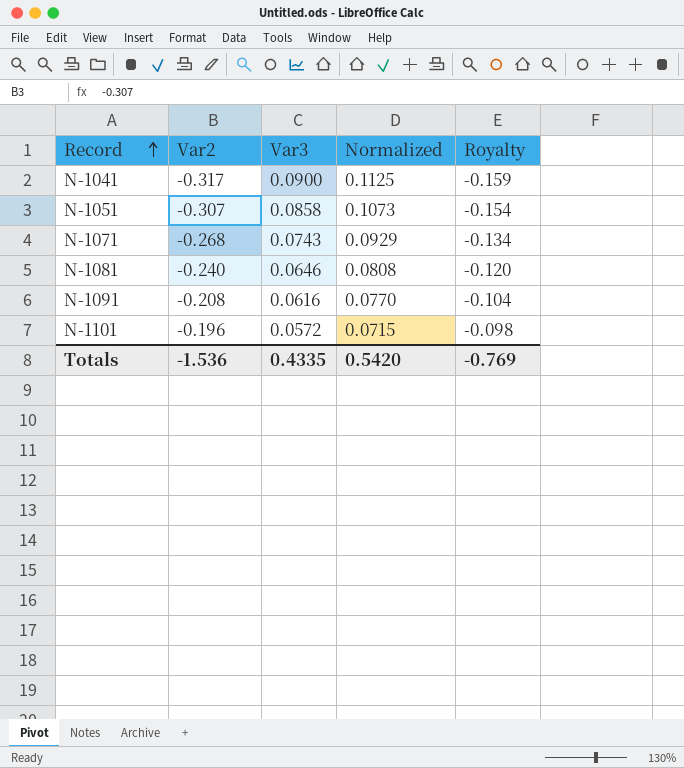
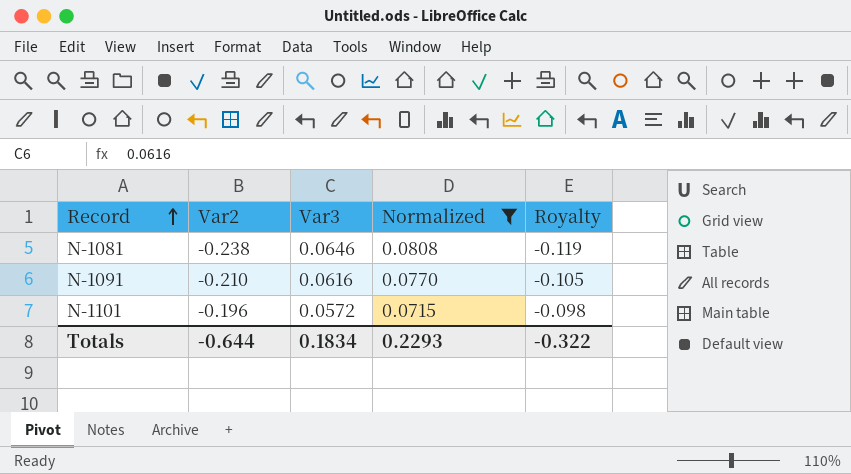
filter: none -> Normalized <= 0.0808
N-1081 | Var2: -0.240 -> -0.238
N-1081 | Royalty: -0.120 -> -0.119
N-1091 | Var2: -0.208 -> -0.210
N-1091 | Royalty: -0.104 -> -0.105
Totals | Var2: -1.536 -> -0.644
Totals | Var3: 0.4335 -> 0.1834
Totals | Normalized: 0.5420 -> 0.2293
Totals | Royalty: -0.769 -> -0.322

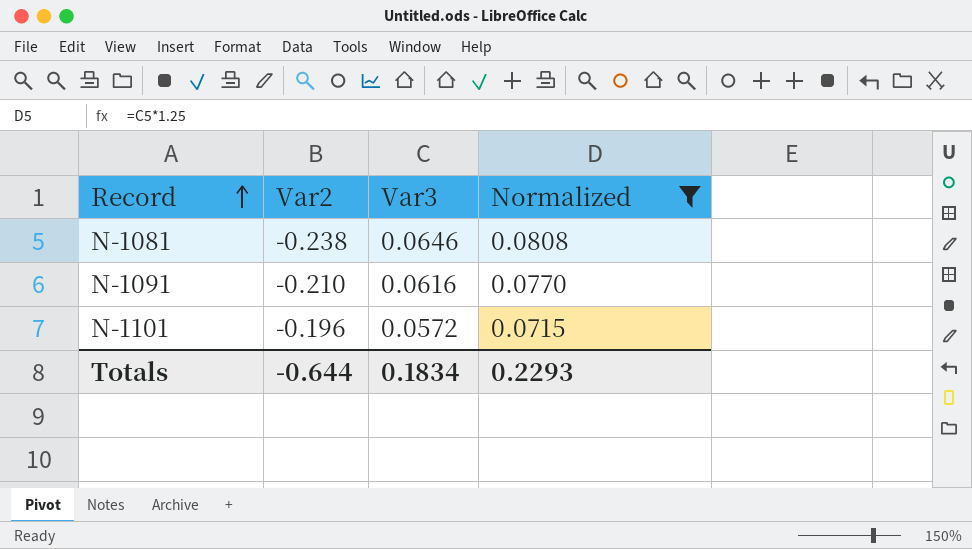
column Royalty | formula: [Var2] * 0.5 -> none

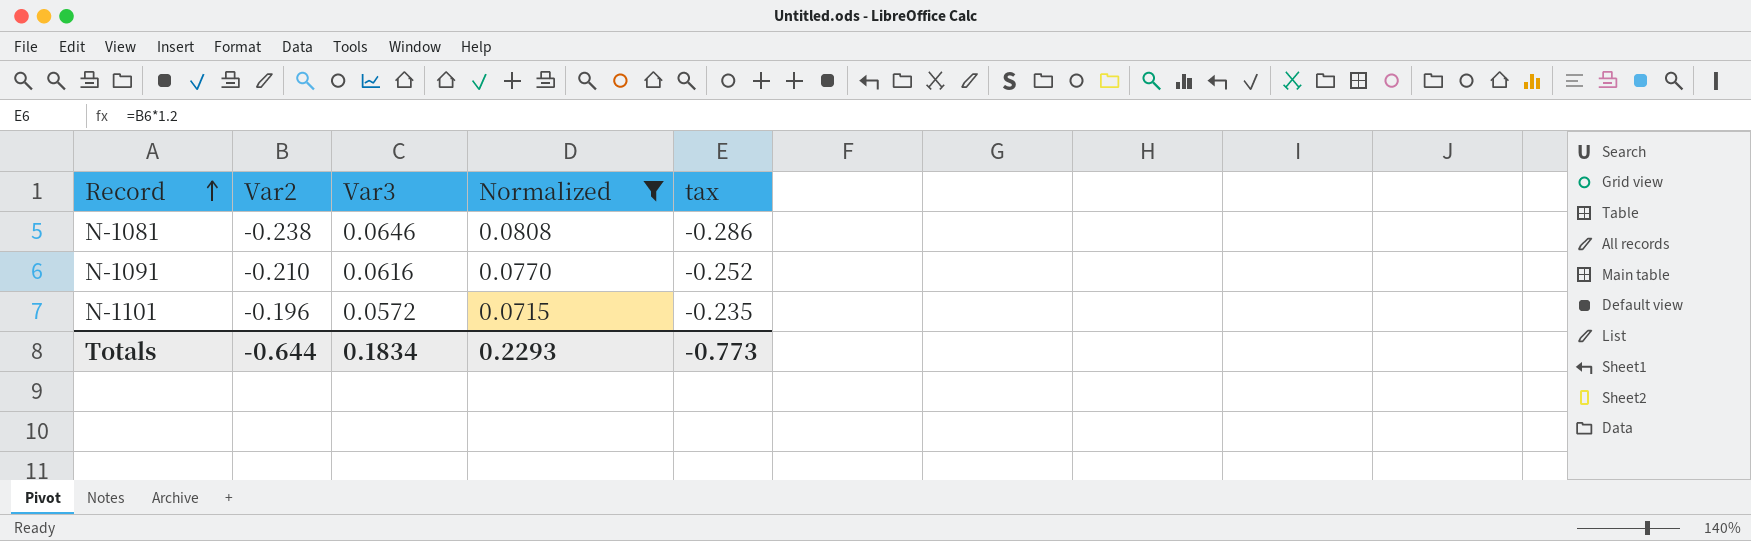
column tax | formula: none -> [Var2] * 1.2

